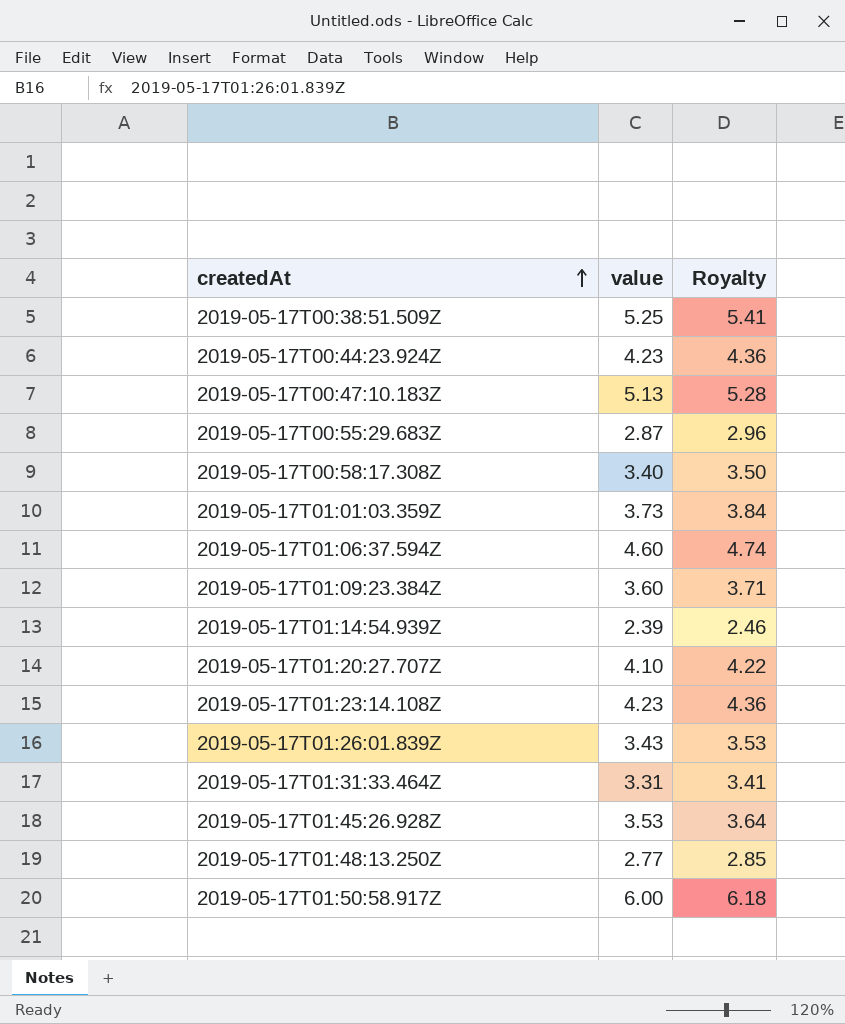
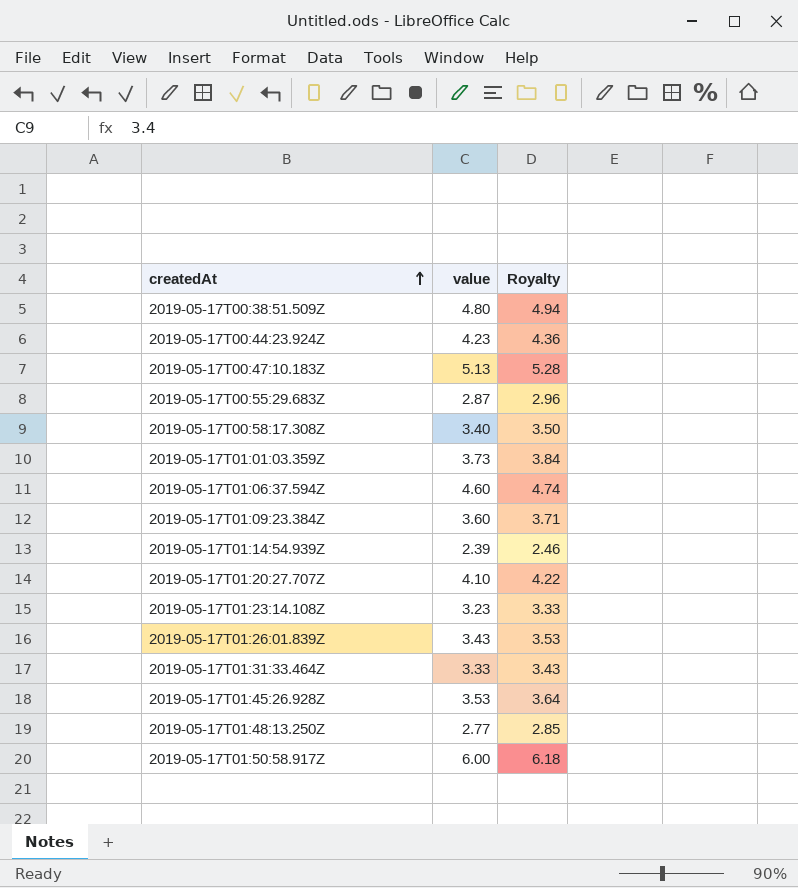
2019-05-17T00:38:51.509Z | value: 5.25 -> 4.80
2019-05-17T00:38:51.509Z | Royalty: 5.41 -> 4.94
2019-05-17T01:23:14.108Z | value: 4.23 -> 3.23
2019-05-17T01:23:14.108Z | Royalty: 4.36 -> 3.33
2019-05-17T01:31:33.464Z | value: 3.31 -> 3.33
2019-05-17T01:31:33.464Z | Royalty: 3.41 -> 3.43

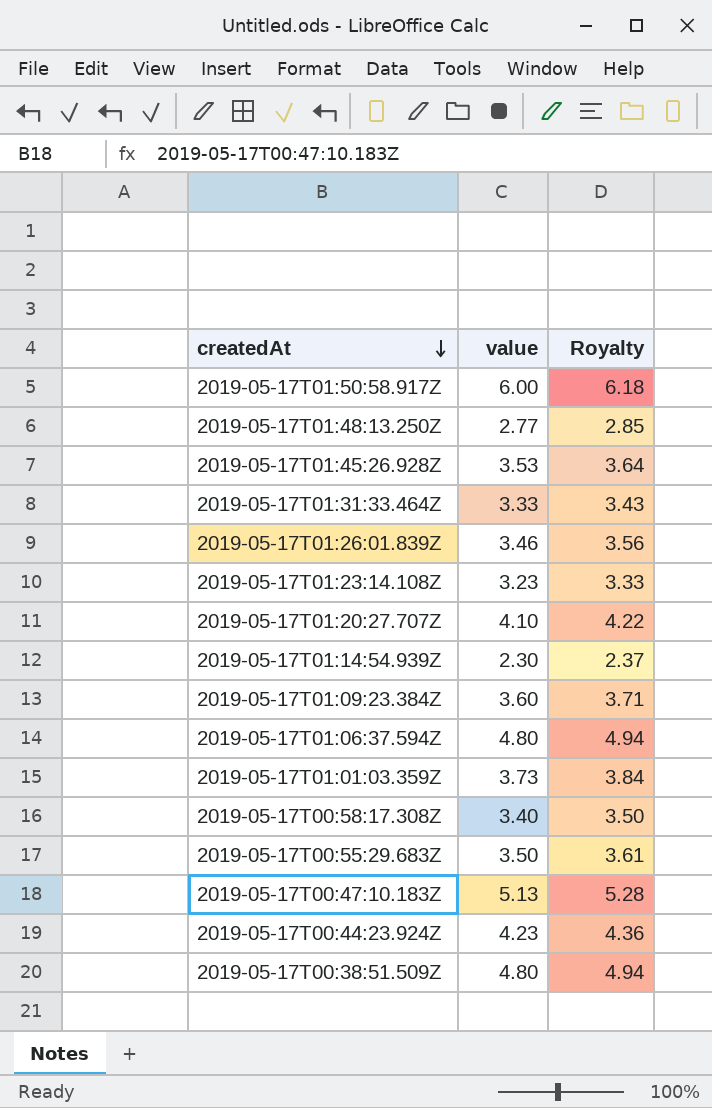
row order: createdAt ascending -> createdAt descending
2019-05-17T01:26:01.839Z | value: 3.43 -> 3.46
2019-05-17T01:26:01.839Z | Royalty: 3.53 -> 3.56
2019-05-17T01:14:54.939Z | value: 2.39 -> 2.30
2019-05-17T01:14:54.939Z | Royalty: 2.46 -> 2.37
2019-05-17T01:06:37.594Z | value: 4.60 -> 4.80
2019-05-17T01:06:37.594Z | Royalty: 4.74 -> 4.94
2019-05-17T00:55:29.683Z | value: 2.87 -> 3.50
2019-05-17T00:55:29.683Z | Royalty: 2.96 -> 3.61

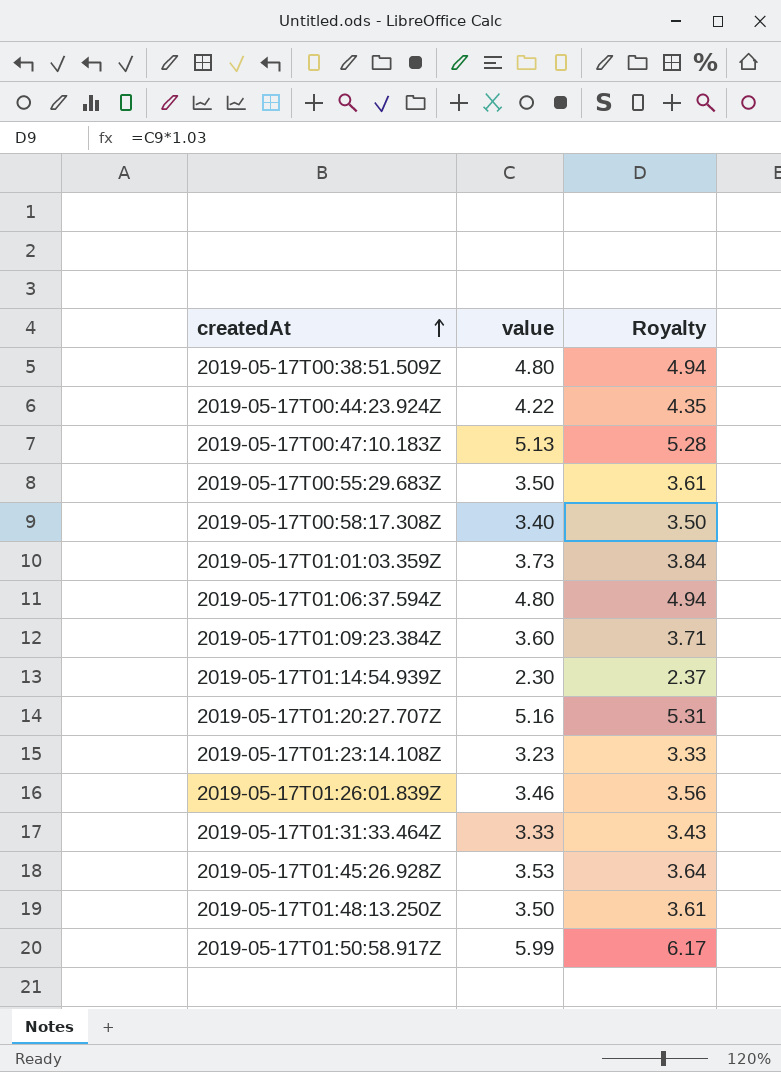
row order: createdAt descending -> createdAt ascending
2019-05-17T00:44:23.924Z | value: 4.23 -> 4.22
2019-05-17T00:44:23.924Z | Royalty: 4.36 -> 4.35
2019-05-17T01:20:27.707Z | value: 4.10 -> 5.16
2019-05-17T01:20:27.707Z | Royalty: 4.22 -> 5.31
2019-05-17T01:48:13.250Z | value: 2.77 -> 3.50
2019-05-17T01:48:13.250Z | Royalty: 2.85 -> 3.61
2019-05-17T01:50:58.917Z | value: 6.00 -> 5.99
2019-05-17T01:50:58.917Z | Royalty: 6.18 -> 6.17

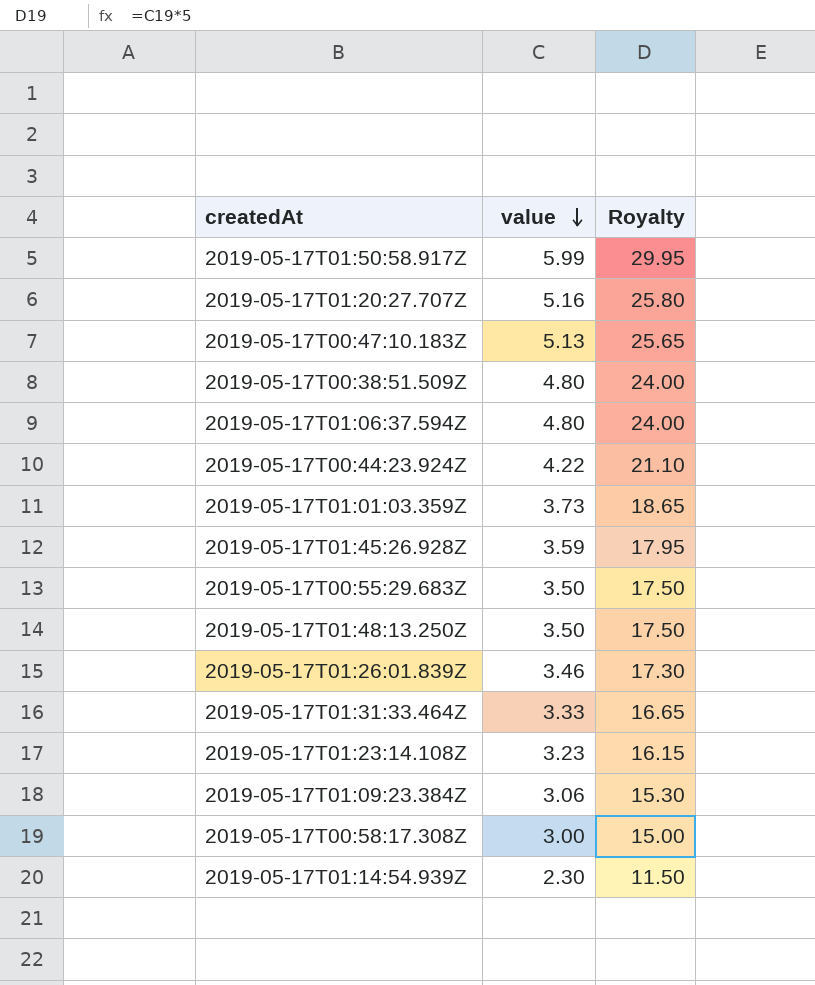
row order: createdAt ascending -> value descending
column Royalty | formula: [value] * 1.03 -> [value] * 5
2019-05-17T01:45:26.928Z | value: 3.53 -> 3.59
2019-05-17T01:09:23.384Z | value: 3.60 -> 3.06
2019-05-17T00:58:17.308Z | value: 3.40 -> 3.00

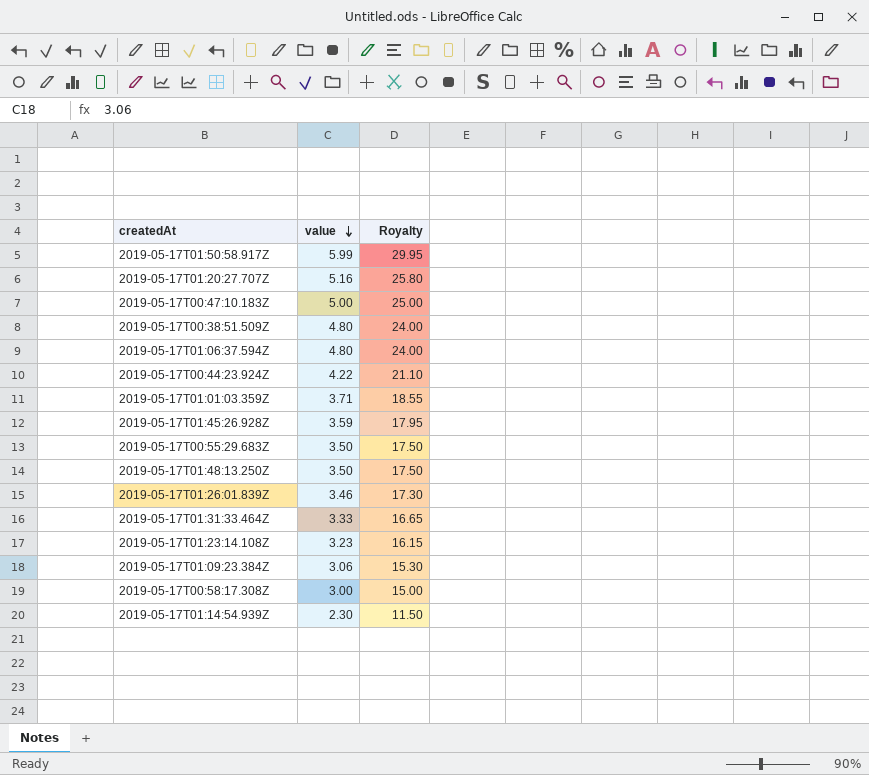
2019-05-17T00:47:10.183Z | value: 5.13 -> 5.00
2019-05-17T00:47:10.183Z | Royalty: 25.65 -> 25.00
2019-05-17T01:01:03.359Z | value: 3.73 -> 3.71
2019-05-17T01:01:03.359Z | Royalty: 18.65 -> 18.55

